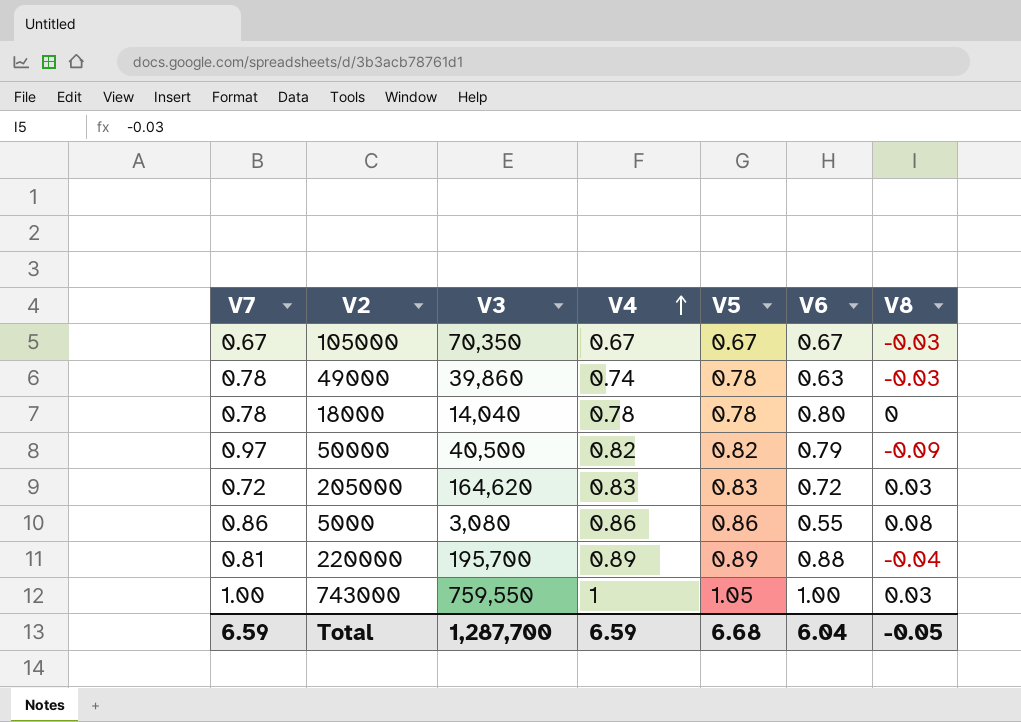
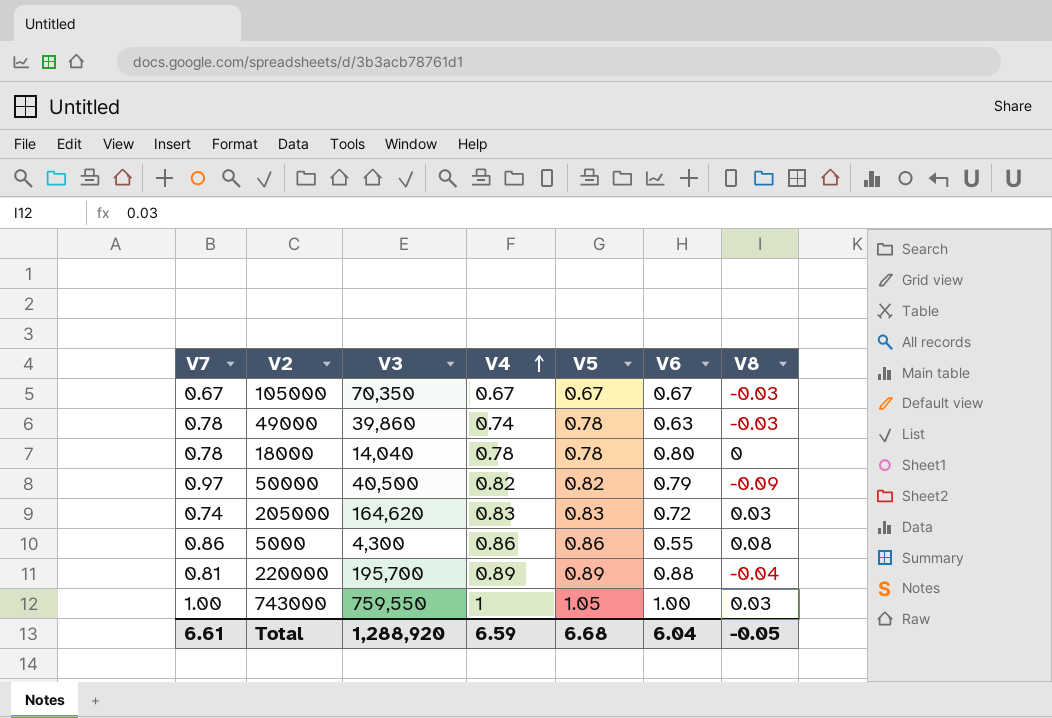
205000 | V7: 0.72 -> 0.74
5000 | V3: 3,080 -> 4,300
Total | V7: 6.59 -> 6.61
Total | V3: 1,287,700 -> 1,288,920

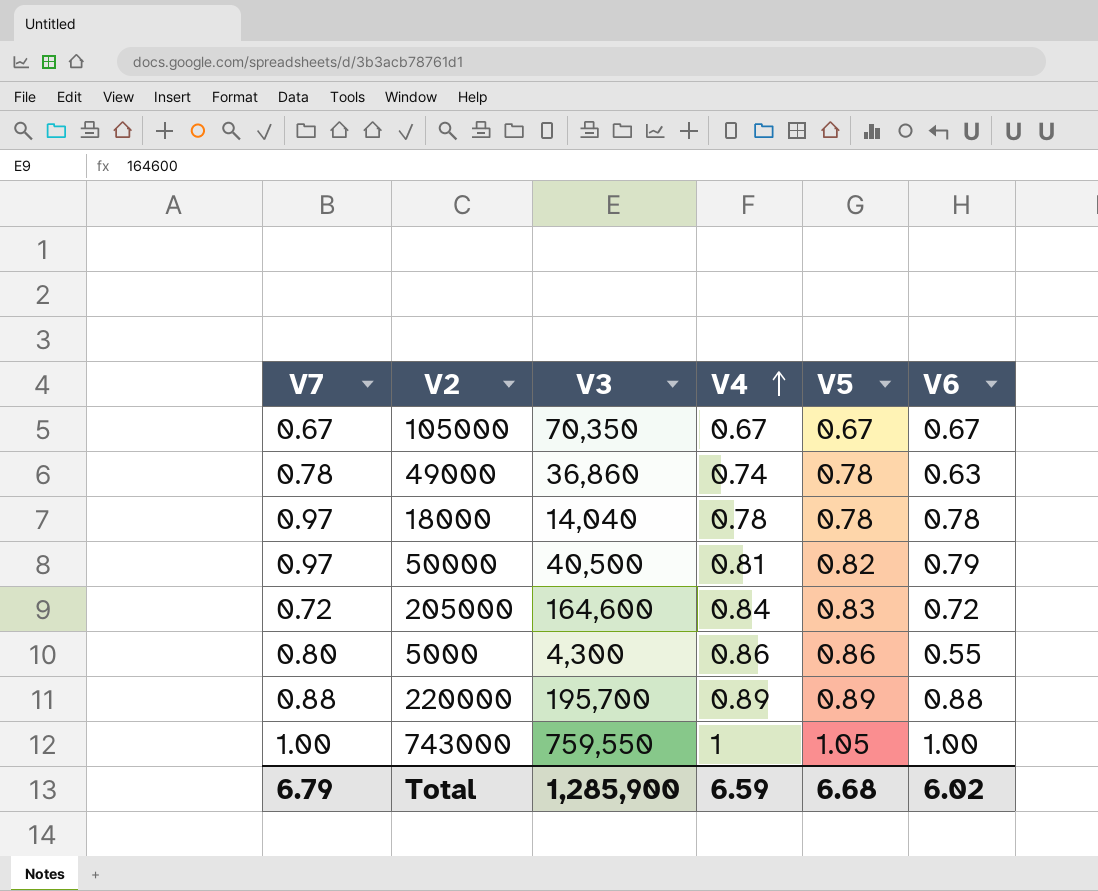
column V8 | position: 7 -> none
49000 | V3: 39,860 -> 36,860
18000 | V7: 0.78 -> 0.97
18000 | V6: 0.80 -> 0.78
50000 | V4: 0.82 -> 0.81
205000 | V7: 0.74 -> 0.72
205000 | V3: 164,620 -> 164,600
205000 | V4: 0.83 -> 0.84
5000 | V7: 0.86 -> 0.80
220000 | V7: 0.81 -> 0.88
Total | V7: 6.61 -> 6.79
Total | V3: 1,288,920 -> 1,285,900
Total | V6: 6.04 -> 6.02

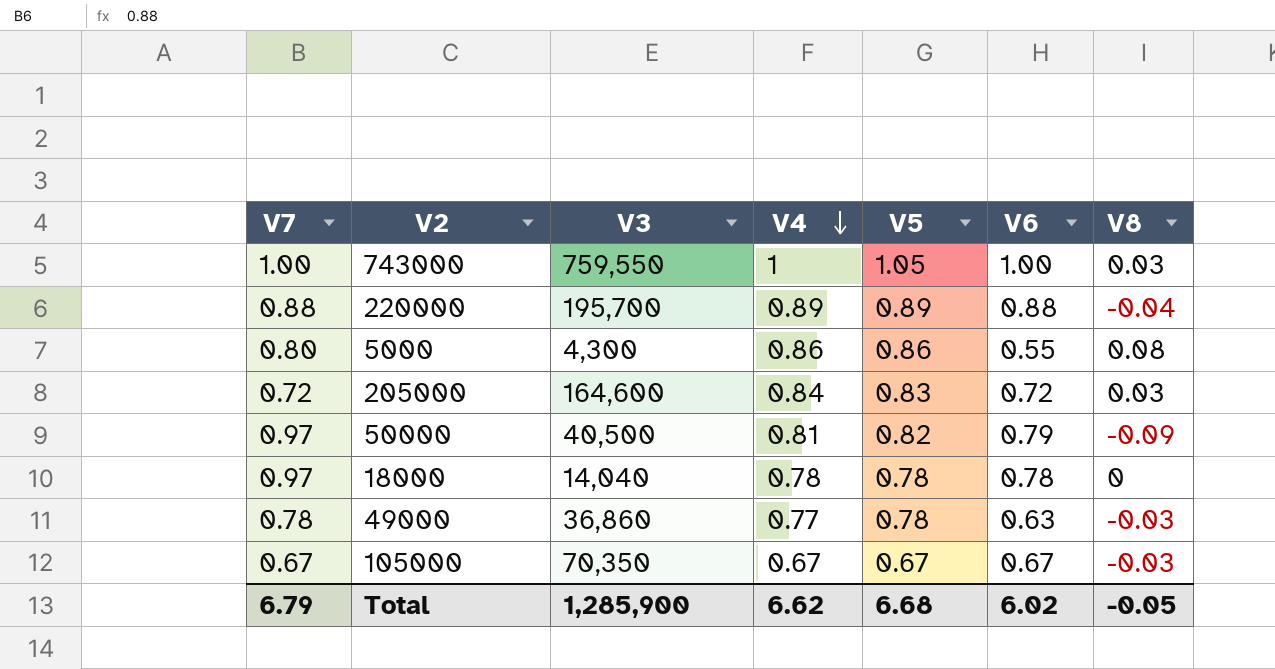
row order: V4 ascending -> V4 descending
column V8 | position: none -> 7
49000 | V4: 0.74 -> 0.77
Total | V4: 6.59 -> 6.62

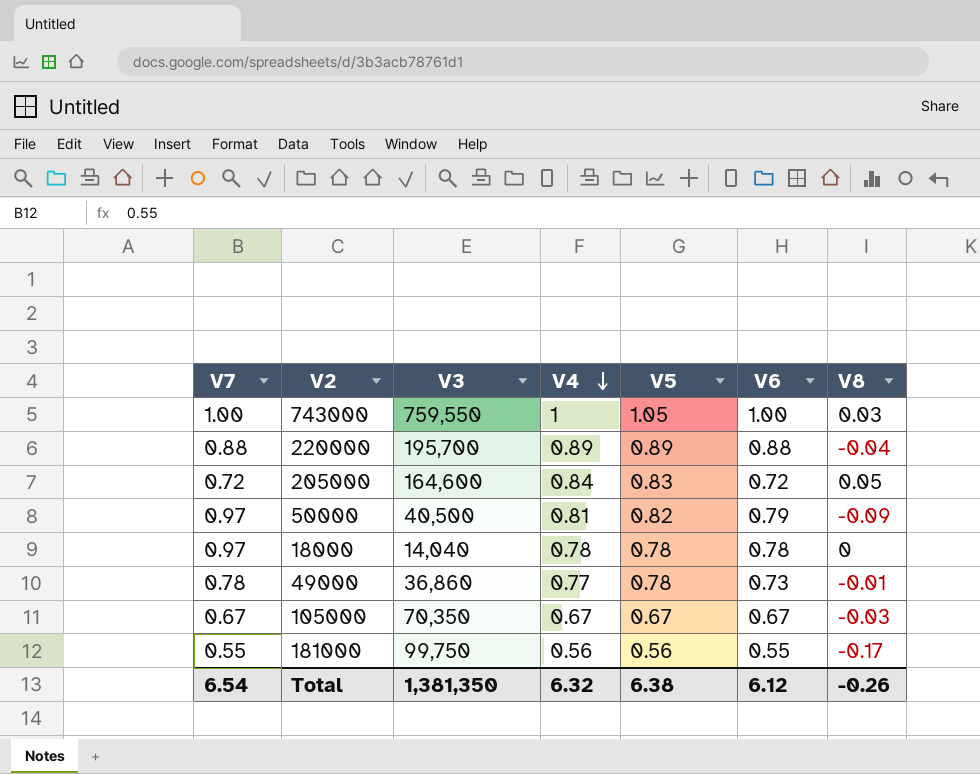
row 5000: 0.80 | 4,300 | 0.86 | 0.86 | 0.55 | 0.08 -> none
205000 | V8: 0.03 -> 0.05
49000 | V6: 0.63 -> 0.73
49000 | V8: -0.03 -> -0.01
row 181000: none -> 0.55 | 99,750 | 0.56 | 0.56 | 0.55 | -0.17
Total | V7: 6.79 -> 6.54
Total | V3: 1,285,900 -> 1,381,350
Total | V4: 6.62 -> 6.32
Total | V5: 6.68 -> 6.38
Total | V6: 6.02 -> 6.12
Total | V8: -0.05 -> -0.26

